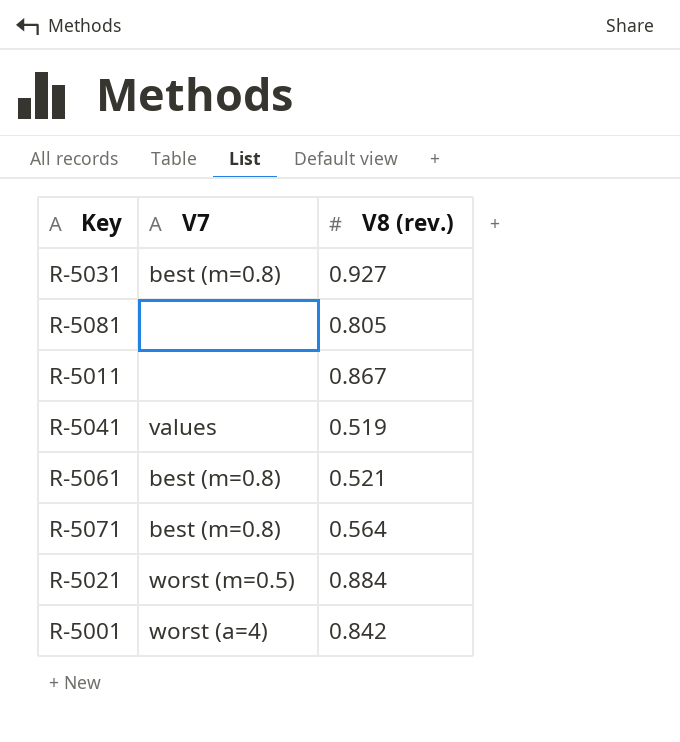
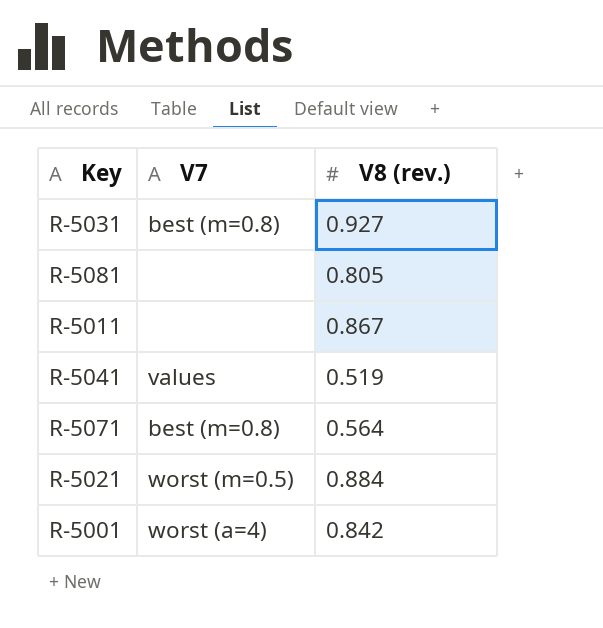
row R-5061: best (m=0.8) | 0.521 -> none

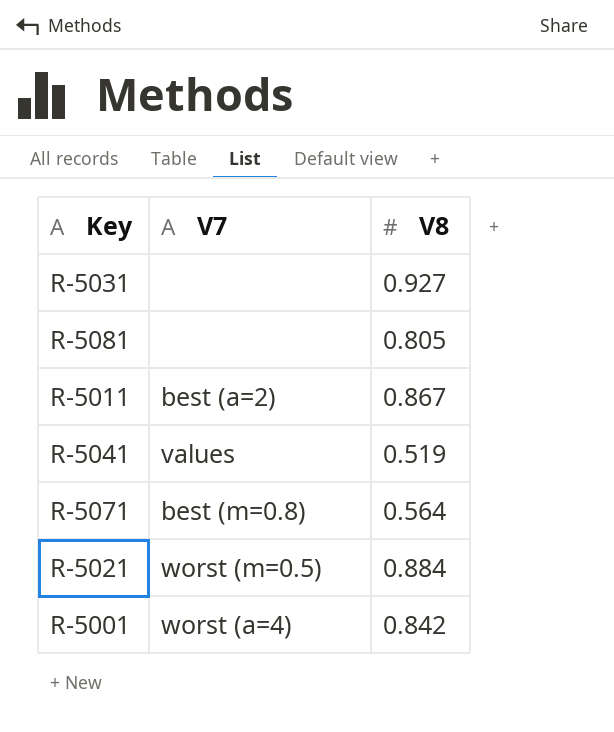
column name: V8 (rev.) -> V8
R-5031 | V7: best (m=0.8) -> none
R-5011 | V7: none -> best (a=2)

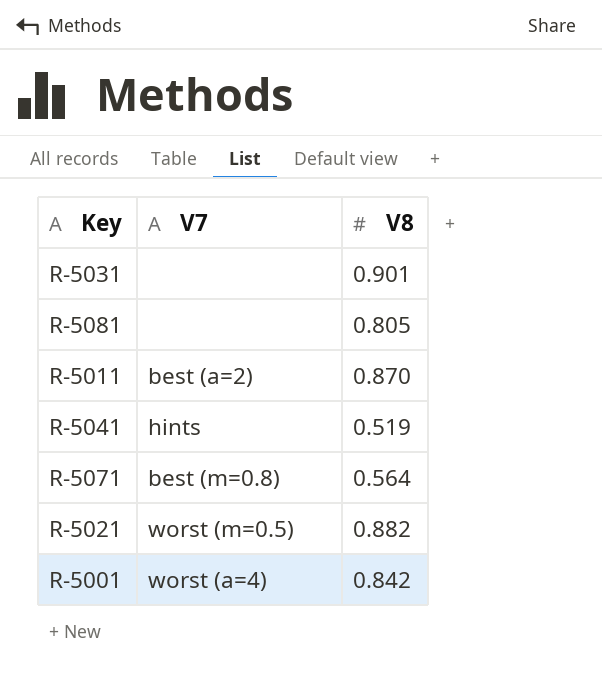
R-5031 | V8: 0.927 -> 0.901
R-5011 | V8: 0.867 -> 0.870
R-5041 | V7: values -> hints
R-5021 | V8: 0.884 -> 0.882

